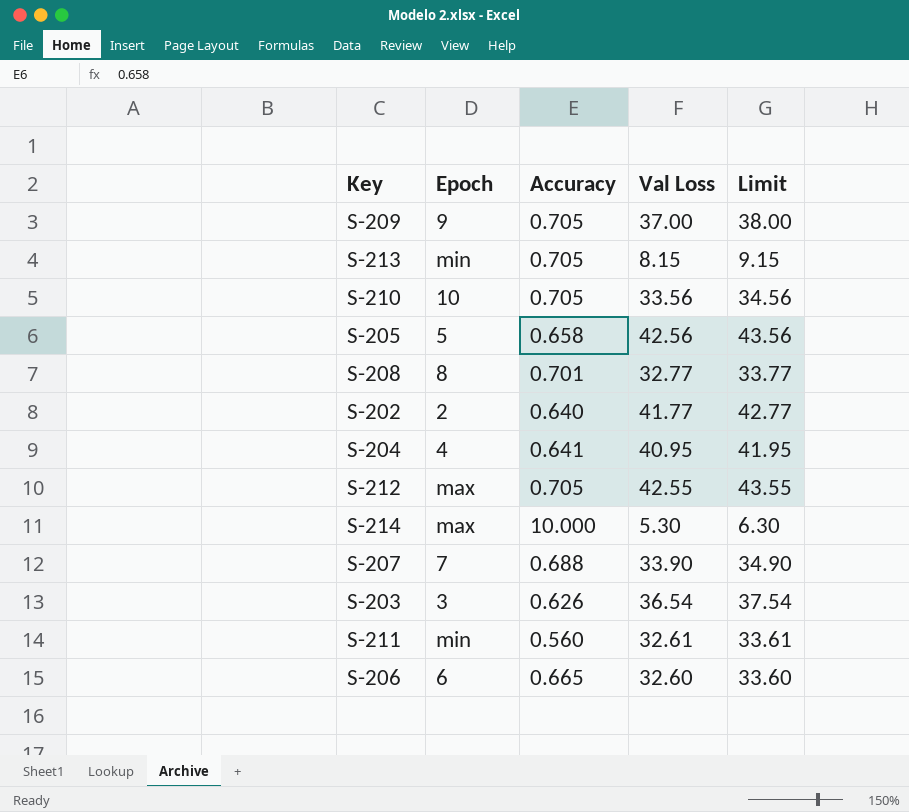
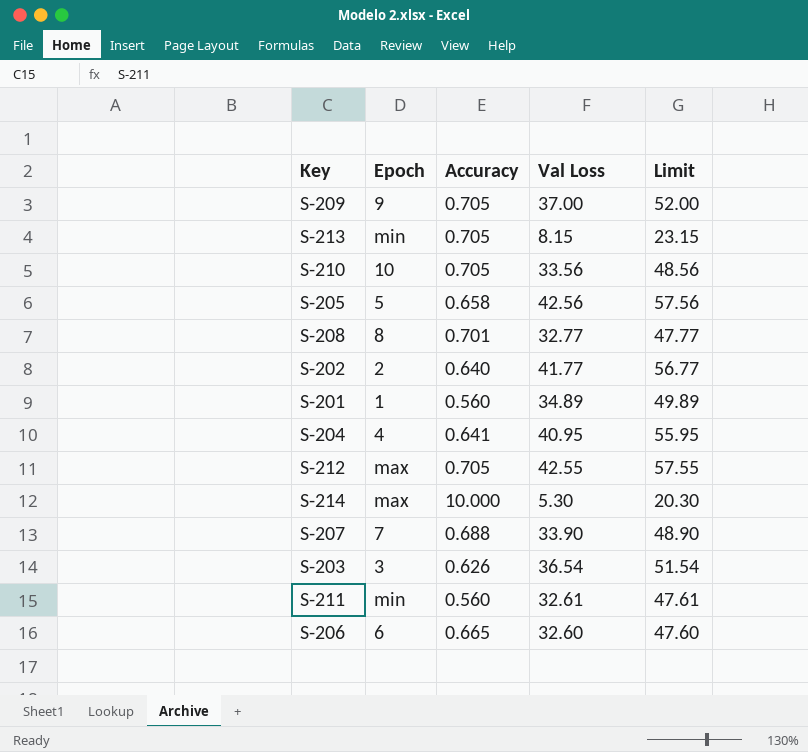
column Limit | formula: [Val Loss] + 1 -> [Val Loss] + 15
row S-201: none -> 1 | 0.560 | 34.89 | 49.89

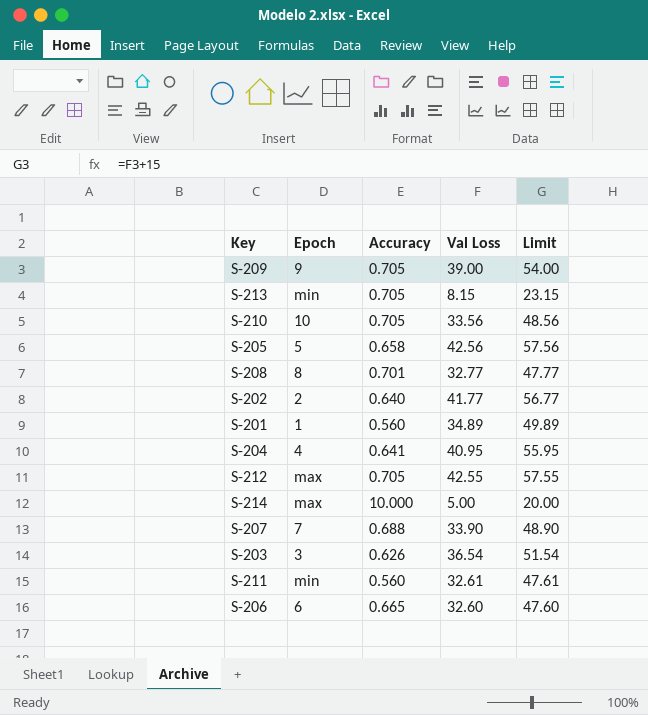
S-209 | Val Loss: 37.00 -> 39.00
S-209 | Limit: 52.00 -> 54.00
S-214 | Val Loss: 5.30 -> 5.00
S-214 | Limit: 20.30 -> 20.00

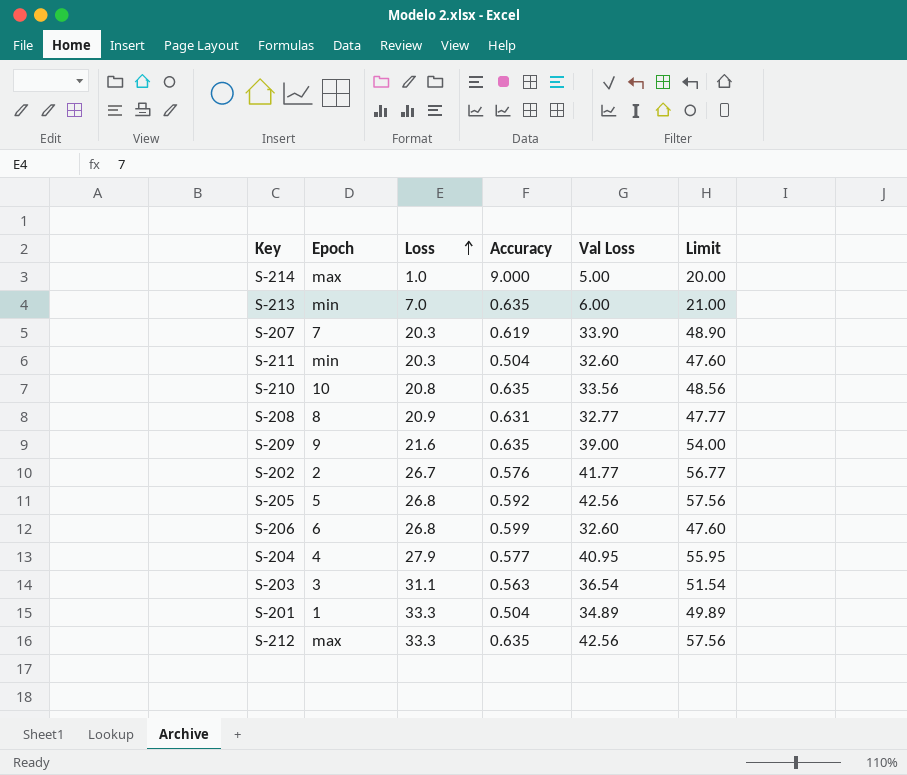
row order: none -> Loss ascending
column Loss | position: none -> 3
S-214 | Accuracy: 10.000 -> 9.000
S-213 | Accuracy: 0.705 -> 0.635
S-213 | Val Loss: 8.15 -> 6.00
S-213 | Limit: 23.15 -> 21.00
S-207 | Accuracy: 0.688 -> 0.619
S-211 | Accuracy: 0.560 -> 0.504
S-211 | Val Loss: 32.61 -> 32.60
S-211 | Limit: 47.61 -> 47.60
S-210 | Accuracy: 0.705 -> 0.635
S-208 | Accuracy: 0.701 -> 0.631
S-209 | Accuracy: 0.705 -> 0.635
S-202 | Accuracy: 0.640 -> 0.576
S-205 | Accuracy: 0.658 -> 0.592
S-206 | Accuracy: 0.665 -> 0.599
S-204 | Accuracy: 0.641 -> 0.577
S-203 | Accuracy: 0.626 -> 0.563
S-201 | Accuracy: 0.560 -> 0.504
S-212 | Accuracy: 0.705 -> 0.635
S-212 | Val Loss: 42.55 -> 42.56
S-212 | Limit: 57.55 -> 57.56

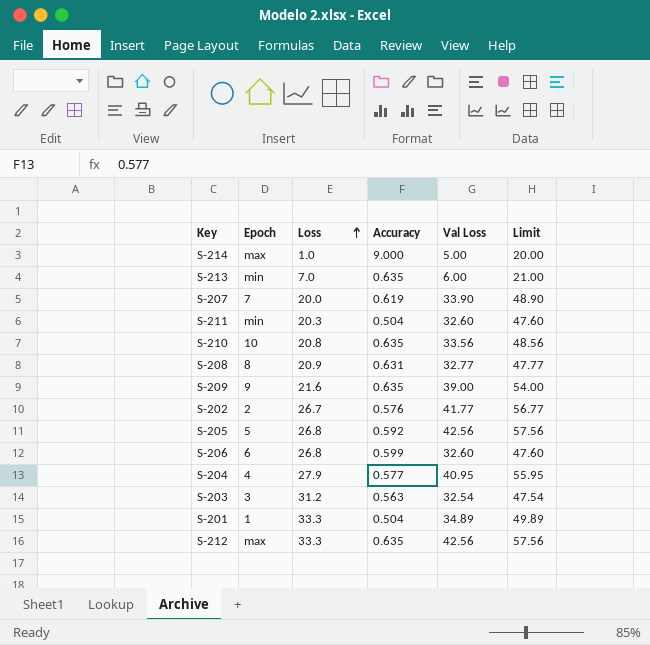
S-207 | Loss: 20.3 -> 20.0
S-203 | Loss: 31.1 -> 31.2
S-203 | Val Loss: 36.54 -> 32.54
S-203 | Limit: 51.54 -> 47.54

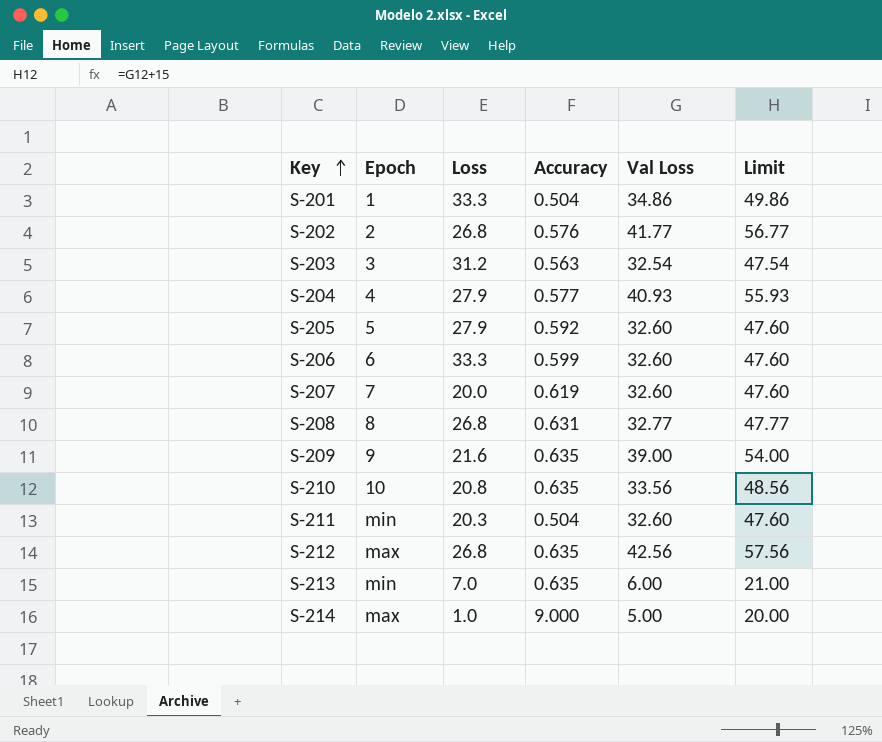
row order: Loss ascending -> Key ascending
S-201 | Val Loss: 34.89 -> 34.86
S-201 | Limit: 49.89 -> 49.86
S-202 | Loss: 26.7 -> 26.8
S-204 | Val Loss: 40.95 -> 40.93
S-204 | Limit: 55.95 -> 55.93
S-205 | Loss: 26.8 -> 27.9
S-205 | Val Loss: 42.56 -> 32.60
S-205 | Limit: 57.56 -> 47.60
S-206 | Loss: 26.8 -> 33.3
S-207 | Val Loss: 33.90 -> 32.60
S-207 | Limit: 48.90 -> 47.60
S-208 | Loss: 20.9 -> 26.8
S-212 | Loss: 33.3 -> 26.8

